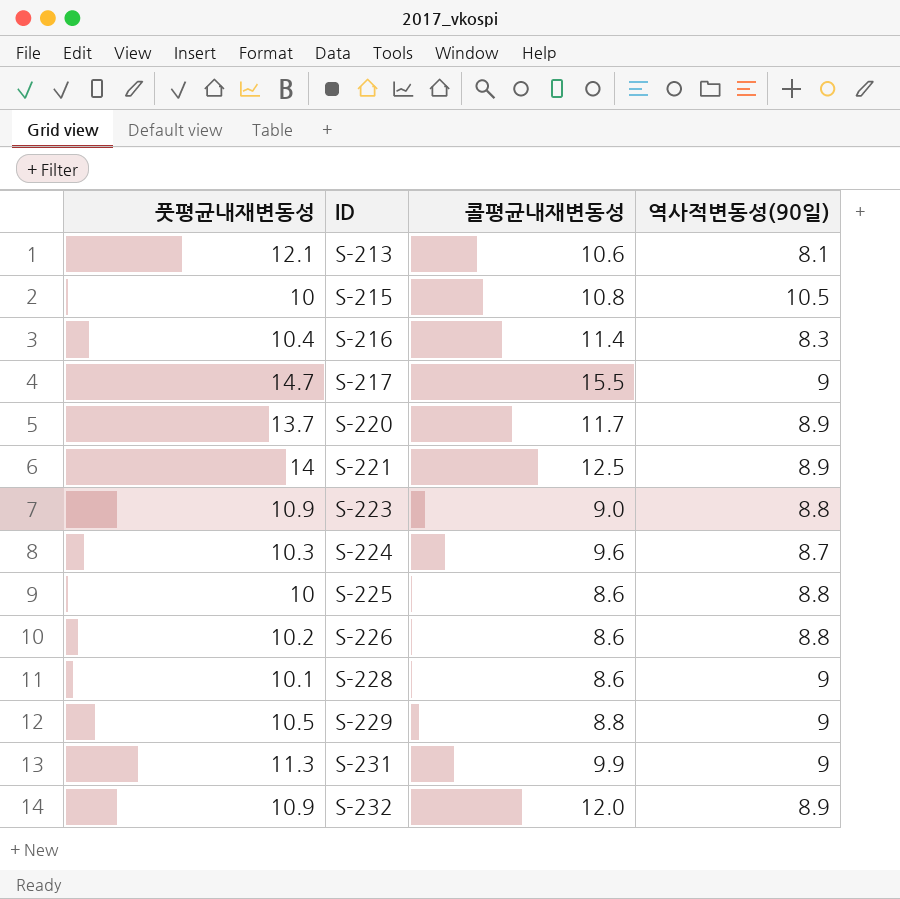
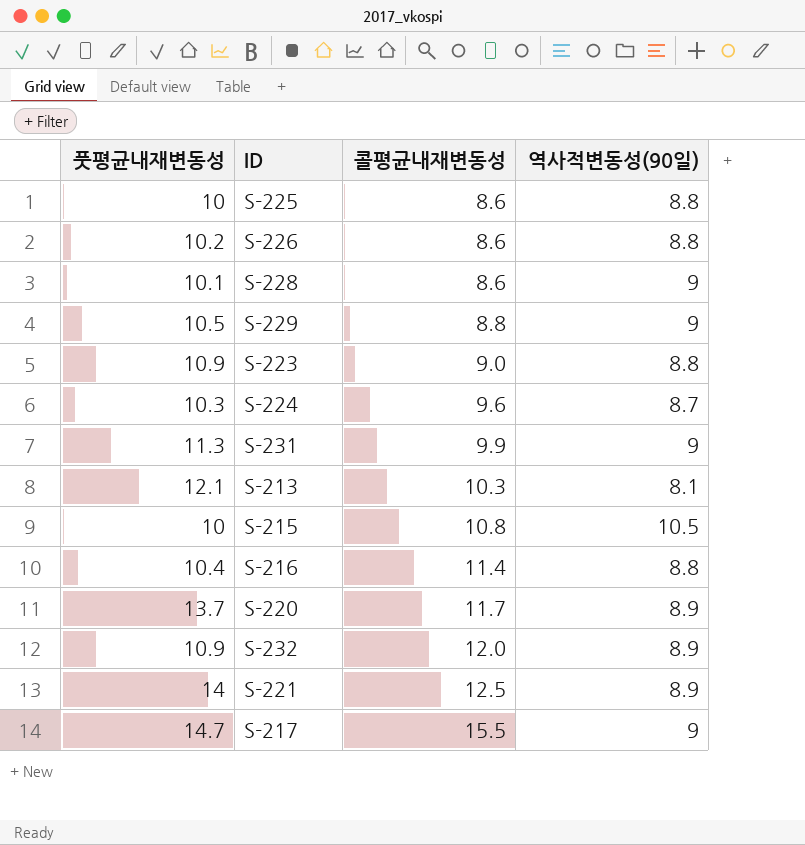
row order: ID ascending -> 콜평균내재변동성 ascending
S-213 | 콜평균내재변동성: 10.6 -> 10.3
S-216 | 역사적변동성(90일): 8.3 -> 8.8

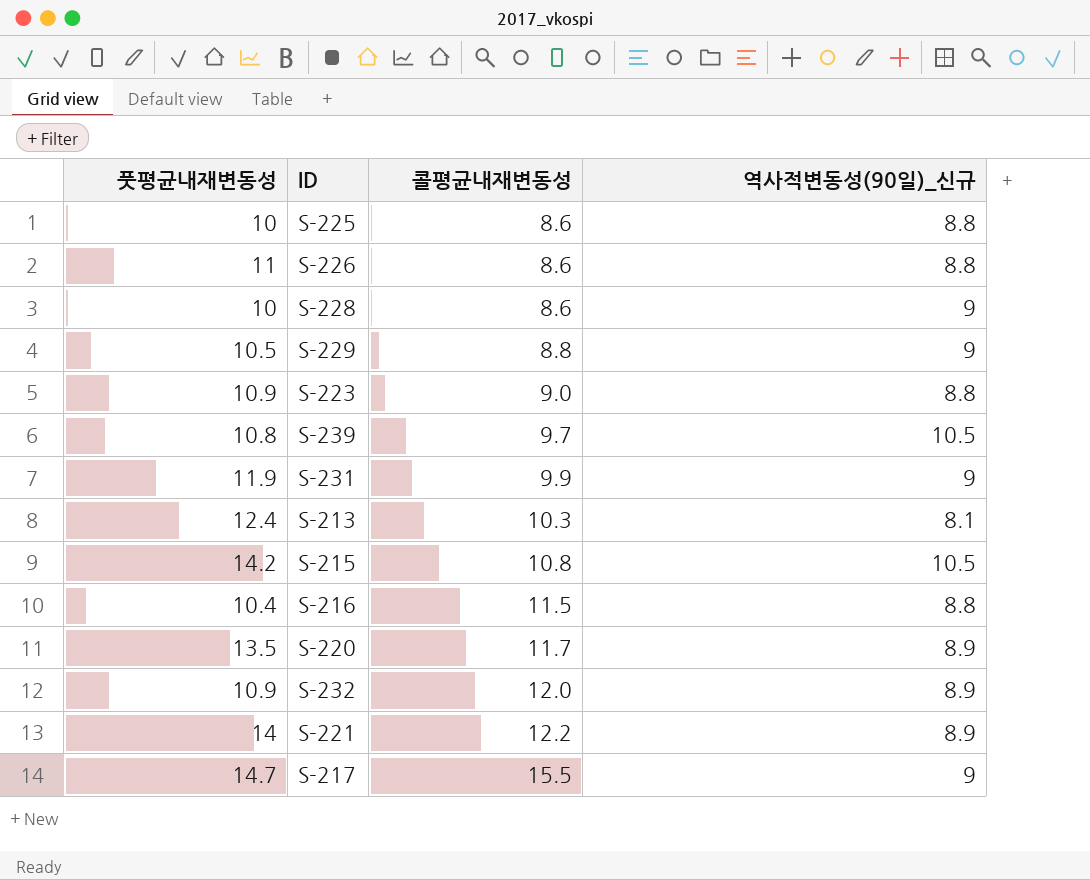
column name: 역사적변동성(90일) -> 역사적변동성(90일)_신규
row S-224: 10.3 | 9.6 | 8.7 -> none
S-226 | 풋평균내재변동성: 10.2 -> 11
S-228 | 풋평균내재변동성: 10.1 -> 10
row S-239: none -> 10.8 | 9.7 | 10.5
S-231 | 풋평균내재변동성: 11.3 -> 11.9
S-213 | 풋평균내재변동성: 12.1 -> 12.4
S-215 | 풋평균내재변동성: 10 -> 14.2
S-216 | 콜평균내재변동성: 11.4 -> 11.5
S-220 | 풋평균내재변동성: 13.7 -> 13.5
S-221 | 콜평균내재변동성: 12.5 -> 12.2

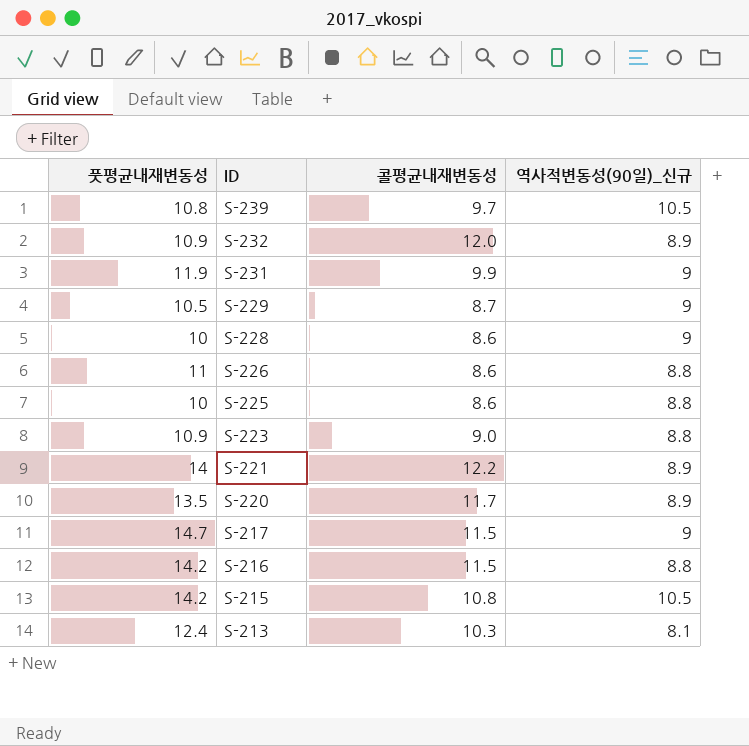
row order: 콜평균내재변동성 ascending -> ID descending
S-229 | 콜평균내재변동성: 8.8 -> 8.7
S-217 | 콜평균내재변동성: 15.5 -> 11.5
S-216 | 풋평균내재변동성: 10.4 -> 14.2

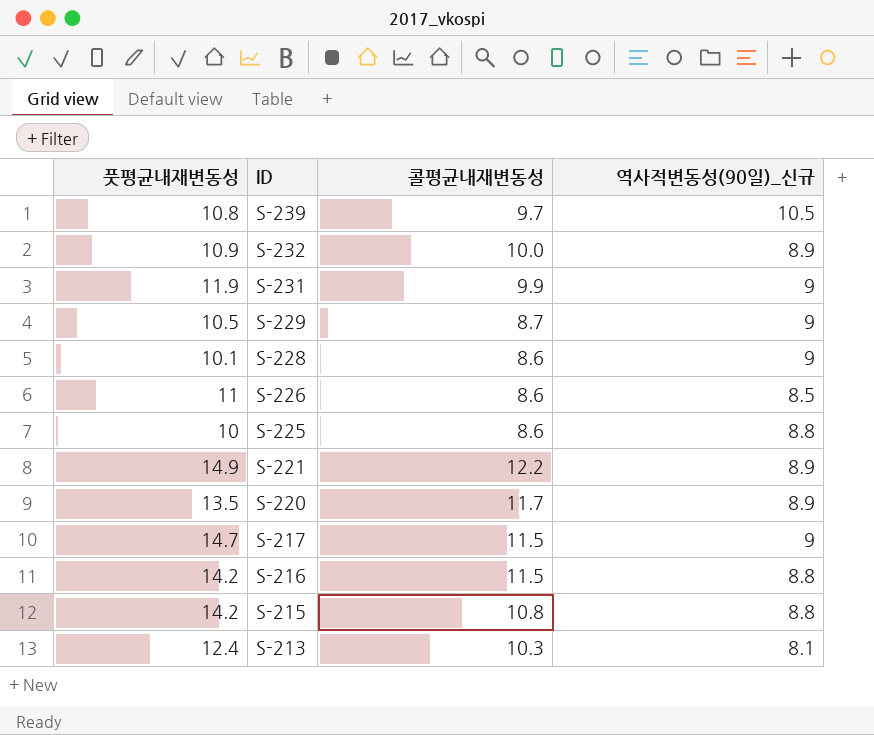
row S-223: 10.9 | 9.0 | 8.8 -> none
S-232 | 콜평균내재변동성: 12.0 -> 10.0
S-228 | 풋평균내재변동성: 10 -> 10.1
S-226 | 역사적변동성(90일)_신규: 8.8 -> 8.5
S-221 | 풋평균내재변동성: 14 -> 14.9
S-215 | 역사적변동성(90일)_신규: 10.5 -> 8.8

